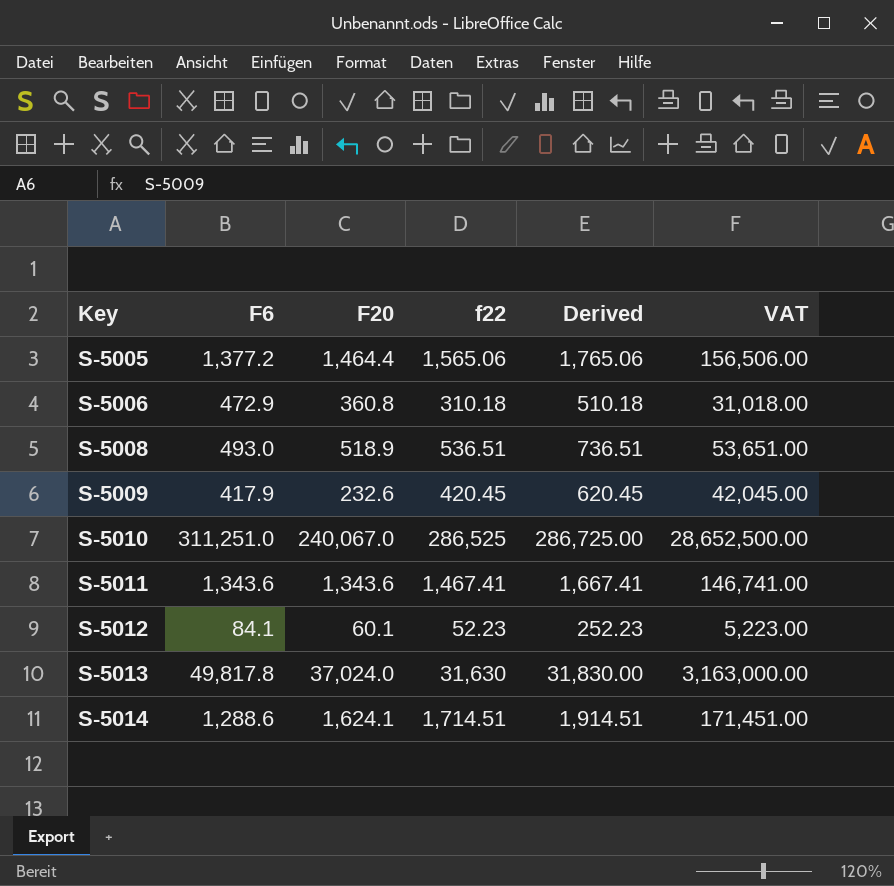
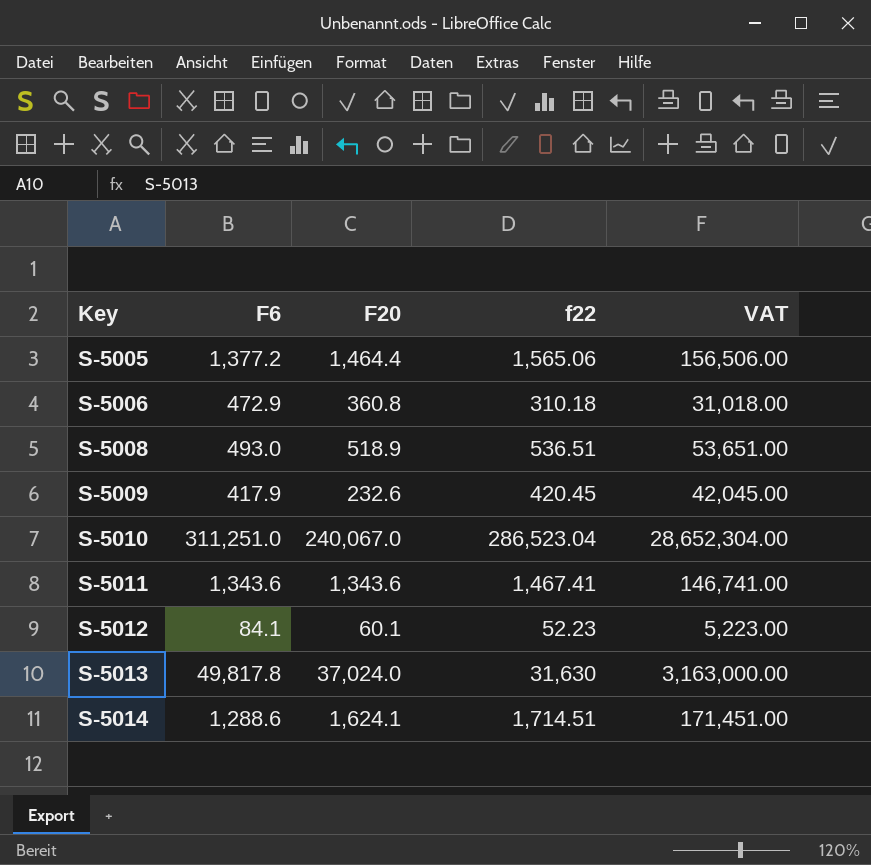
column Derived | formula: [f22] + 200 -> none
S-5010 | f22: 286,525 -> 286,523.04
S-5010 | VAT: 28,652,500.00 -> 28,652,304.00

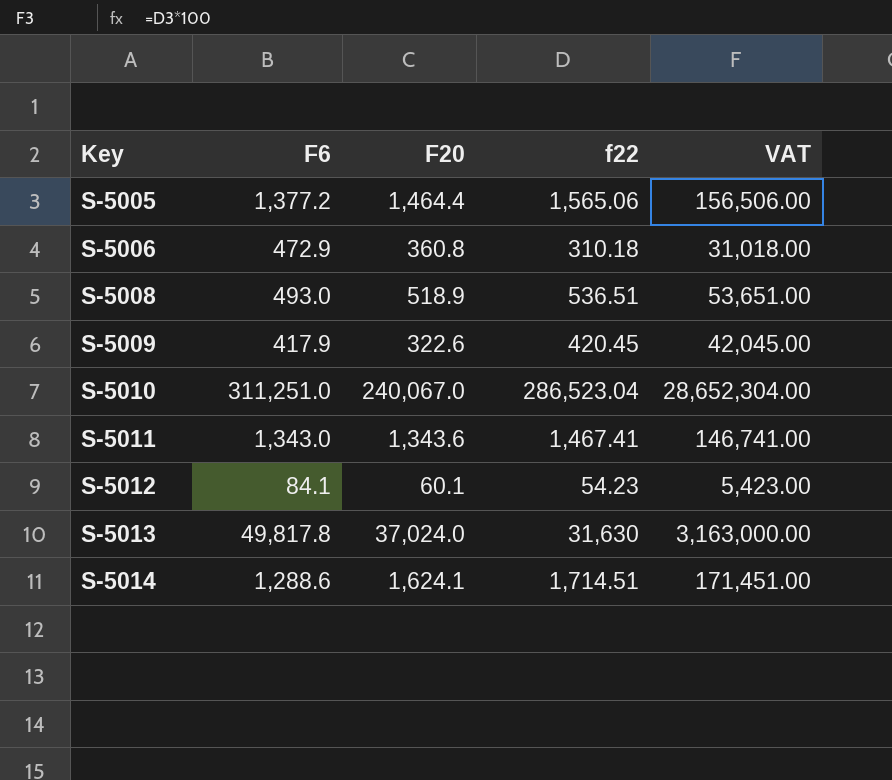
S-5009 | F20: 232.6 -> 322.6
S-5011 | F6: 1,343.6 -> 1,343.0
S-5012 | f22: 52.23 -> 54.23
S-5012 | VAT: 5,223.00 -> 5,423.00

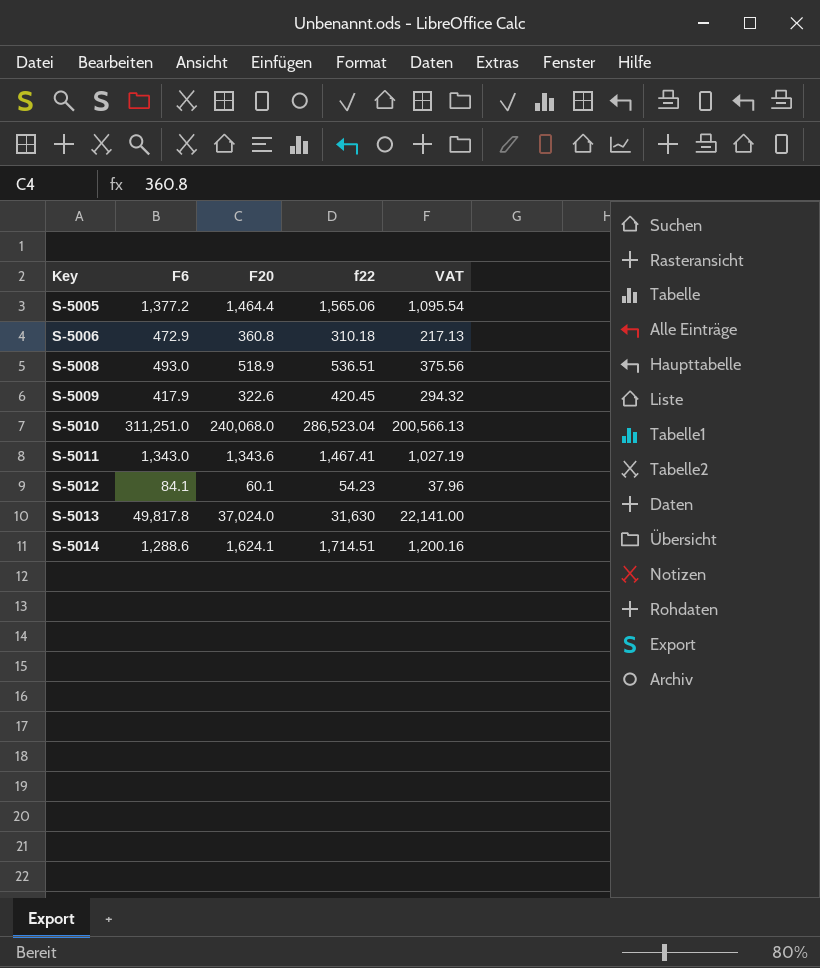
column VAT | formula: [f22] * 100 -> [f22] * 0.7
S-5010 | F20: 240,067.0 -> 240,068.0

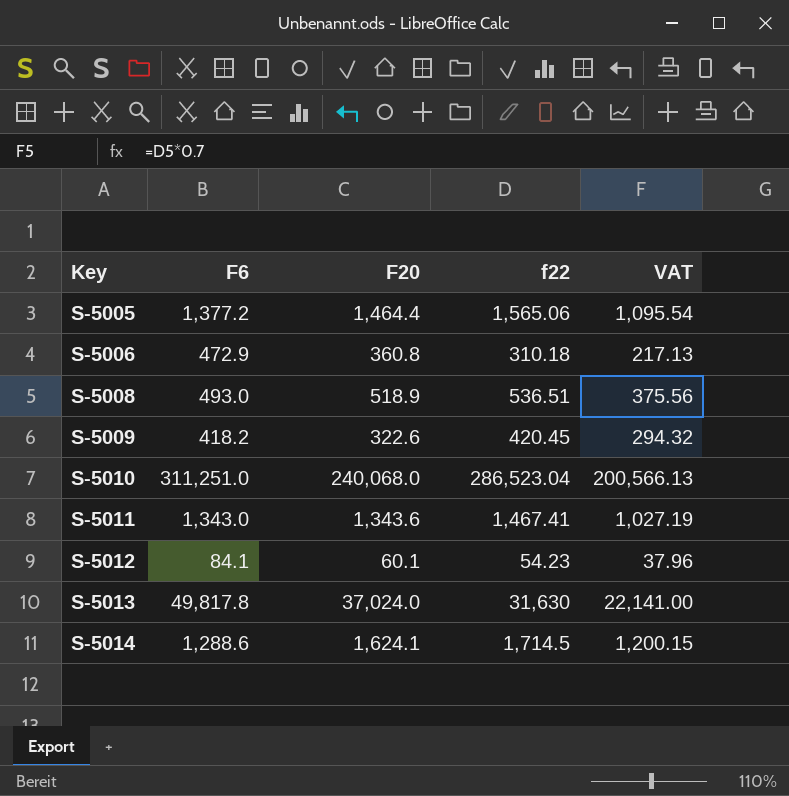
S-5009 | F6: 417.9 -> 418.2
S-5014 | f22: 1,714.51 -> 1,714.5
S-5014 | VAT: 1,200.16 -> 1,200.15

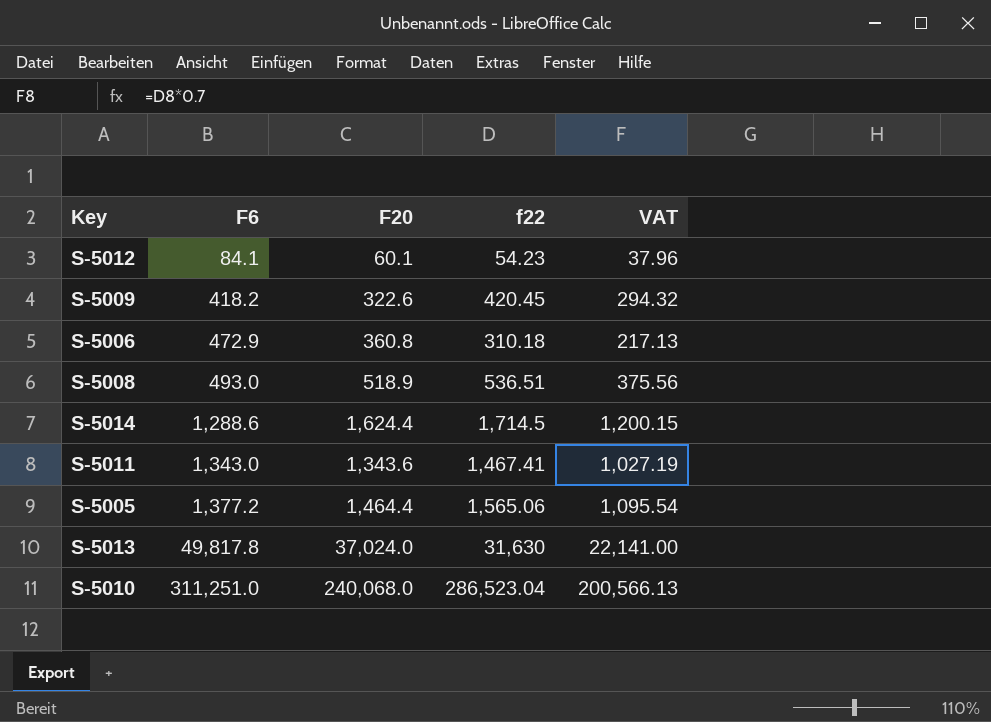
row order: Key ascending -> F6 ascending
S-5014 | F20: 1,624.1 -> 1,624.4

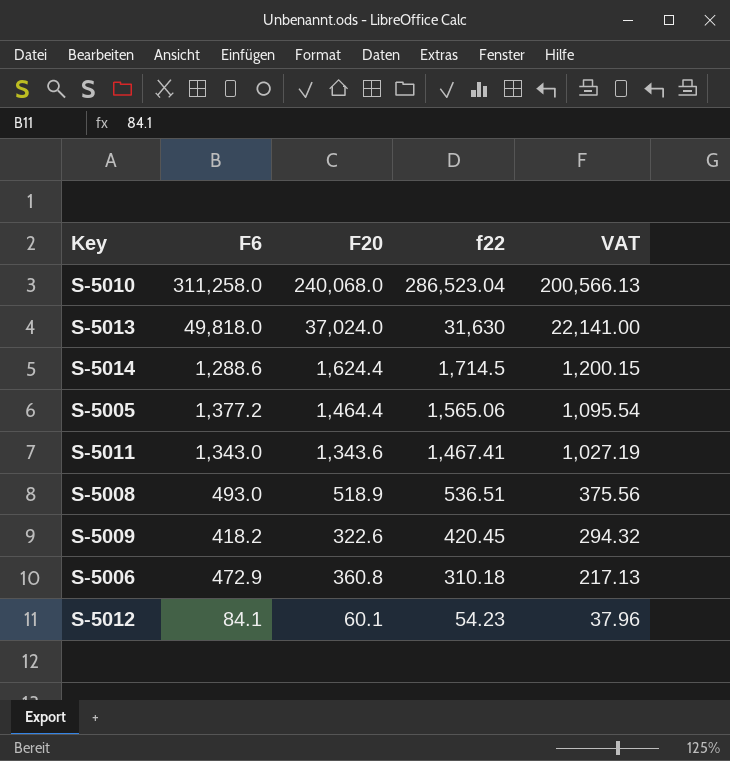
row order: F6 ascending -> f22 descending
S-5010 | F6: 311,251.0 -> 311,258.0
S-5013 | F6: 49,817.8 -> 49,818.0

